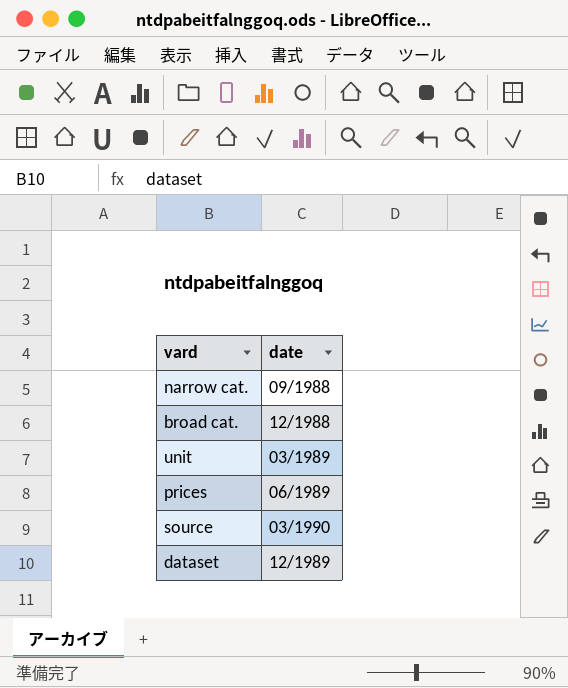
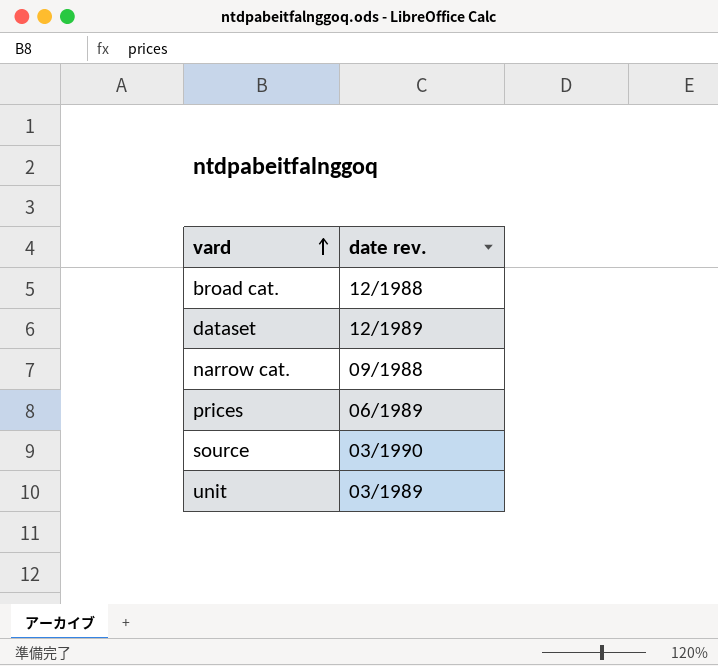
row order: none -> vard ascending
column name: date -> date rev.

